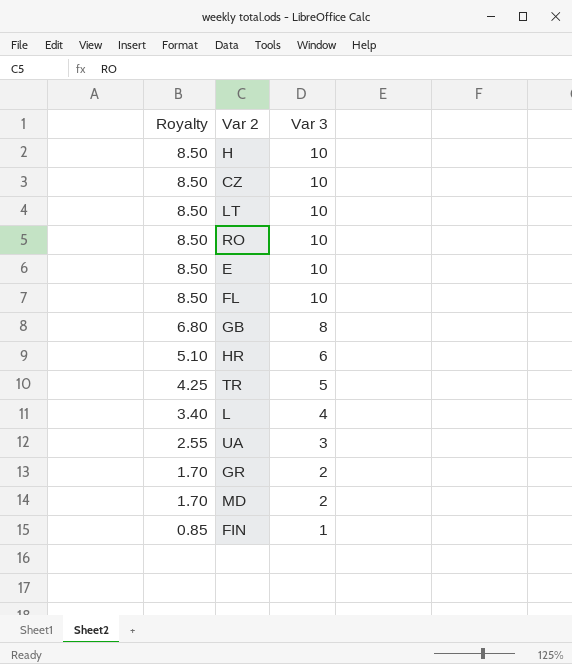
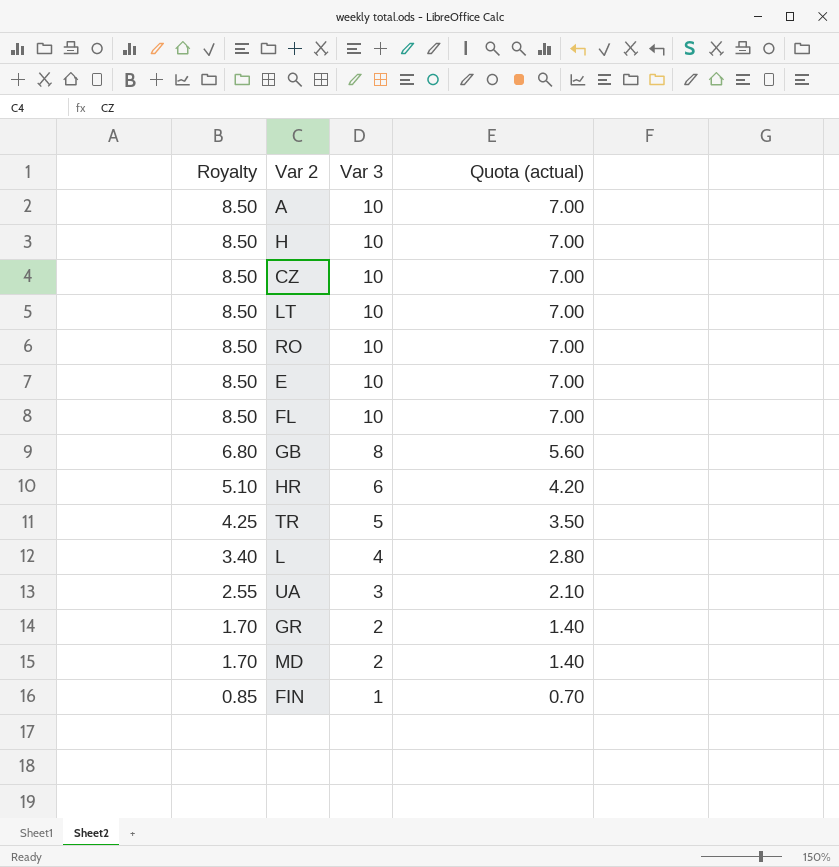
column Quota (actual) | formula: none -> [Var 3] * 0.7
row A: none -> 8.50 | 10 | 7.00

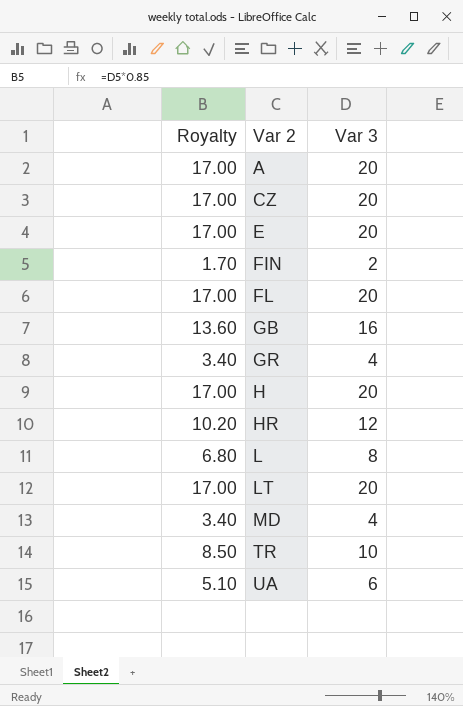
row order: Royalty descending -> Var 2 ascending
column Quota (actual) | formula: [Var 3] * 0.7 -> none
row RO: 8.50 | 10 | 7.00 -> none
A | Royalty: 8.50 -> 17.00
A | Var 3: 10 -> 20
CZ | Royalty: 8.50 -> 17.00
CZ | Var 3: 10 -> 20
E | Royalty: 8.50 -> 17.00
E | Var 3: 10 -> 20
FIN | Royalty: 0.85 -> 1.70
FIN | Var 3: 1 -> 2
FL | Royalty: 8.50 -> 17.00
FL | Var 3: 10 -> 20
GB | Royalty: 6.80 -> 13.60
GB | Var 3: 8 -> 16
GR | Royalty: 1.70 -> 3.40
GR | Var 3: 2 -> 4
H | Royalty: 8.50 -> 17.00
H | Var 3: 10 -> 20
HR | Royalty: 5.10 -> 10.20
HR | Var 3: 6 -> 12
L | Royalty: 3.40 -> 6.80
L | Var 3: 4 -> 8
LT | Royalty: 8.50 -> 17.00
LT | Var 3: 10 -> 20
MD | Royalty: 1.70 -> 3.40
MD | Var 3: 2 -> 4
TR | Royalty: 4.25 -> 8.50
TR | Var 3: 5 -> 10
UA | Royalty: 2.55 -> 5.10
UA | Var 3: 3 -> 6

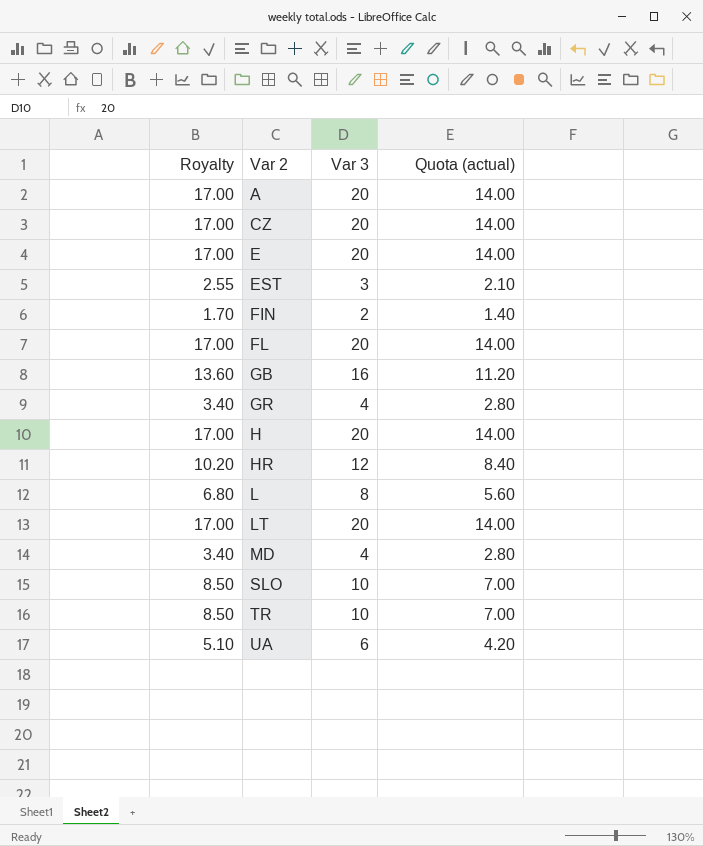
column Quota (actual) | formula: none -> [Var 3] * 0.7
row EST: none -> 2.55 | 3 | 2.10
row SLO: none -> 8.50 | 10 | 7.00

